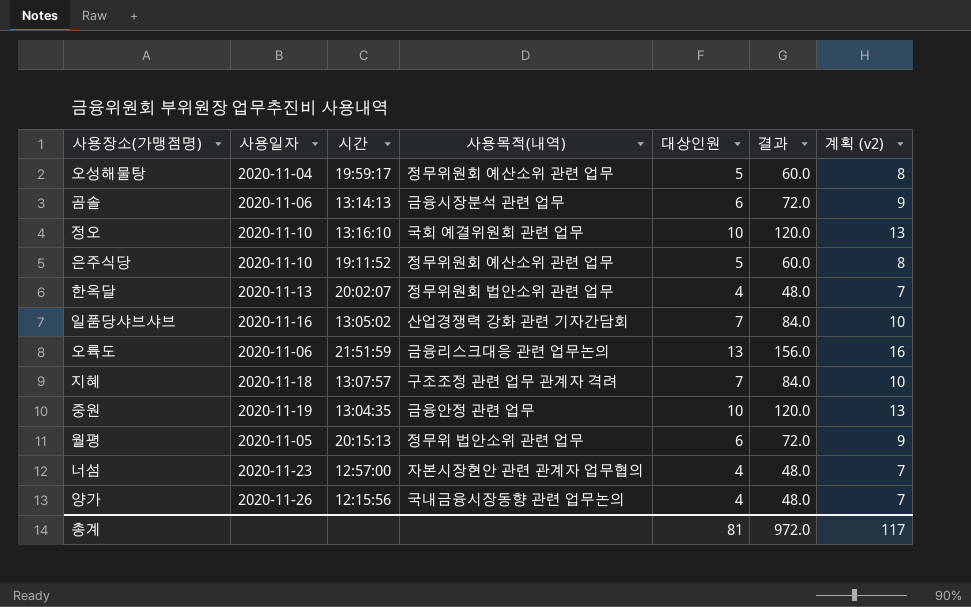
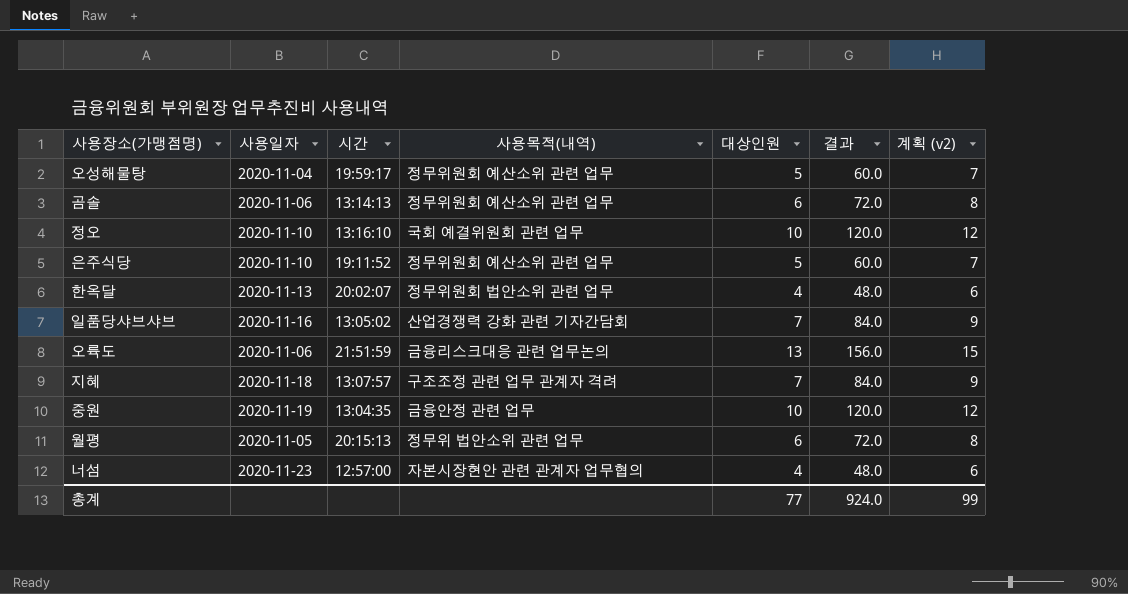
column 계획 (v2) | formula: [대상인원] + 3 -> [대상인원] + 2
row 양가: 2020-11-26 | 12:15:56 | 국내금융시장동향 관련 업무논의 | 4 | 48.0 | 7 -> none
곰솔 | 사용목적(내역): 금융시장분석 관련 업무 -> 정무위원회 예산소위 관련 업무
총계 | 대상인원: 81 -> 77
총계 | 결과: 972.0 -> 924.0
총계 | 계획 (v2): 117 -> 99

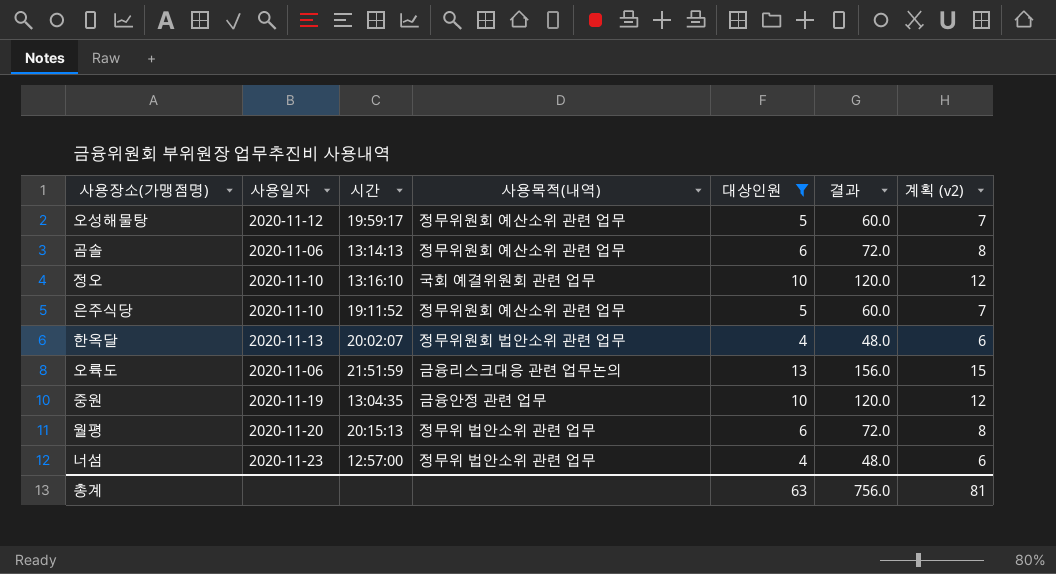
filter: none -> 대상인원 != 7
오성해물탕 | 사용일자: 2020-11-04 -> 2020-11-12
월평 | 사용일자: 2020-11-05 -> 2020-11-20
너섬 | 사용목적(내역): 자본시장현안 관련 관계자 업무협의 -> 정무위 법안소위 관련 업무
총계 | 대상인원: 77 -> 63
총계 | 결과: 924.0 -> 756.0
총계 | 계획 (v2): 99 -> 81

